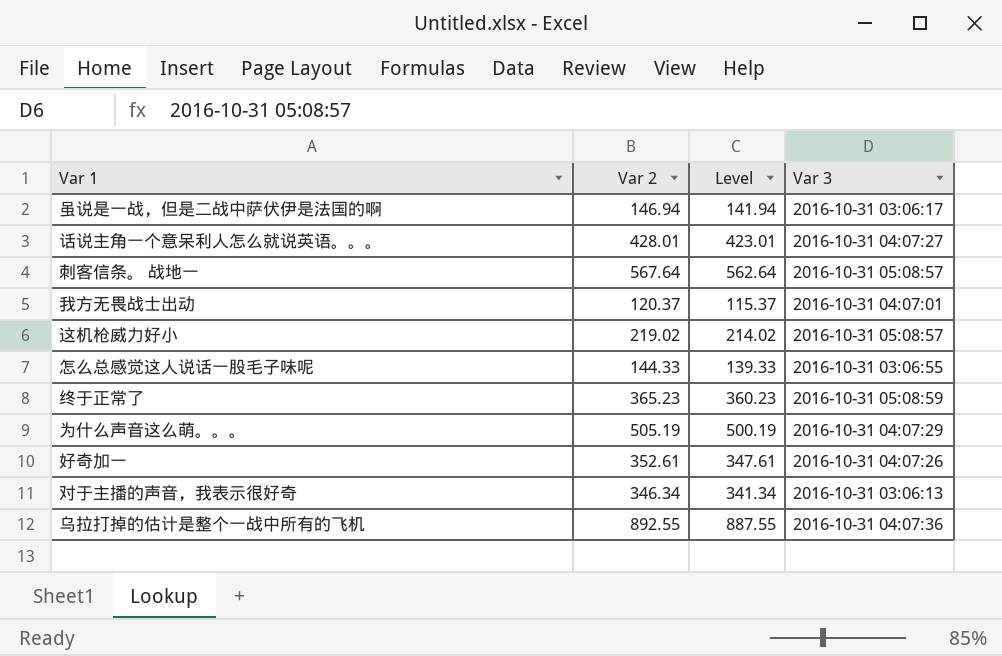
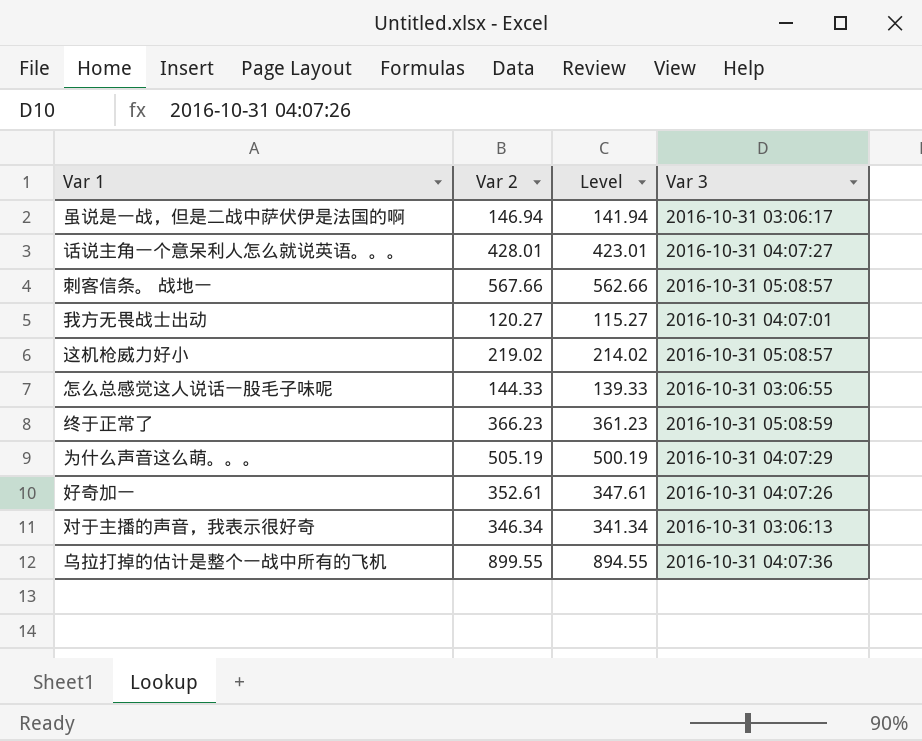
刺客信条。 战地一 | Var 2: 567.64 -> 567.66
刺客信条。 战地一 | Level: 562.64 -> 562.66
我方无畏战士出动 | Var 2: 120.37 -> 120.27
我方无畏战士出动 | Level: 115.37 -> 115.27
终于正常了 | Var 2: 365.23 -> 366.23
终于正常了 | Level: 360.23 -> 361.23
乌拉打掉的估计是整个一战中所有的飞机 | Var 2: 892.55 -> 899.55
乌拉打掉的估计是整个一战中所有的飞机 | Level: 887.55 -> 894.55

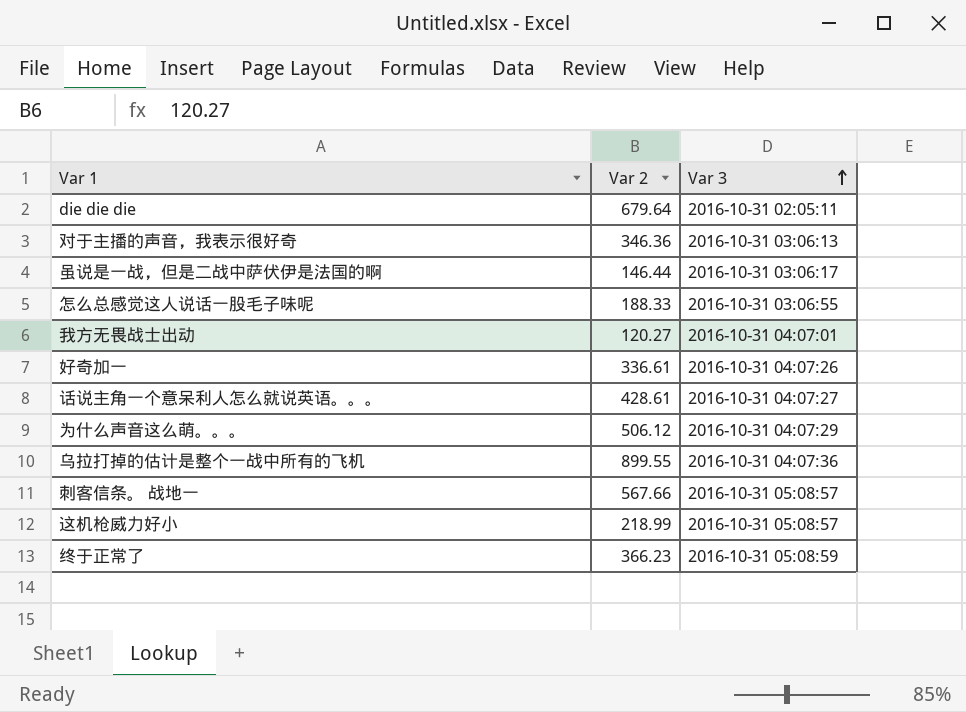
row order: none -> Var 3 ascending
column Level | formula: [Var 2] - 5 -> none
row die die die: none -> 679.64 | 2016-10-31 02:05:11
对于主播的声音，我表示很好奇 | Var 2: 346.34 -> 346.36
虽说是一战，但是二战中萨伏伊是法国的啊 | Var 2: 146.94 -> 146.44
怎么总感觉这人说话一股毛子味呢 | Var 2: 144.33 -> 188.33
好奇加一 | Var 2: 352.61 -> 336.61
话说主角一个意呆利人怎么就说英语。。。 | Var 2: 428.01 -> 428.61
为什么声音这么萌。。。 | Var 2: 505.19 -> 506.12
这机枪威力好小 | Var 2: 219.02 -> 218.99

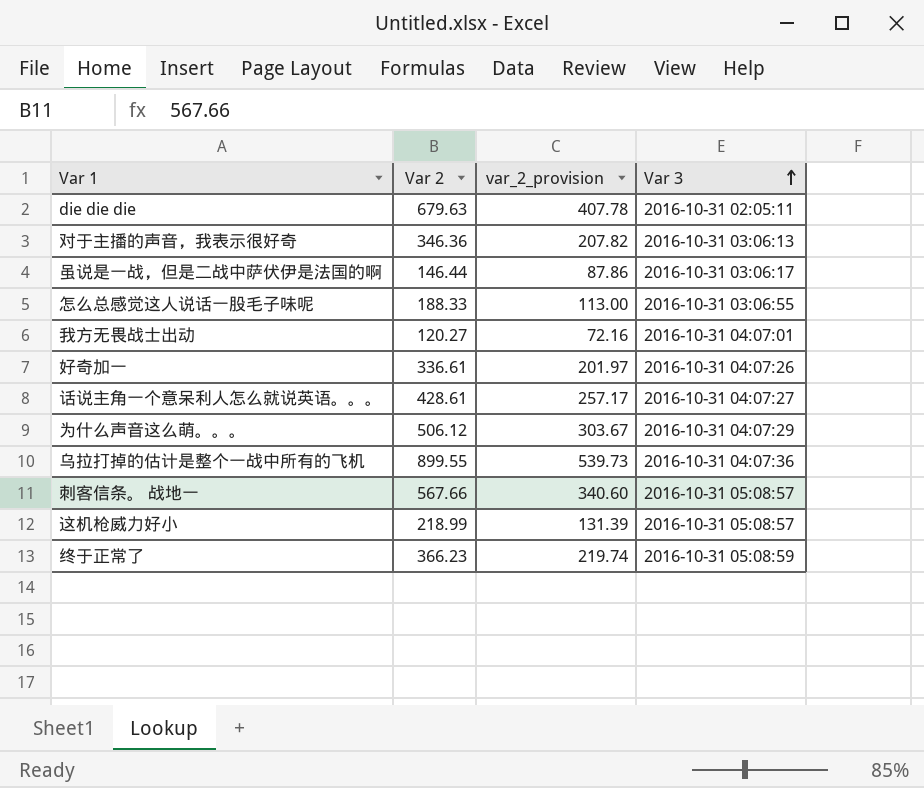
column var_2_provision | formula: none -> [Var 2] * 0.6
die die die | Var 2: 679.64 -> 679.63

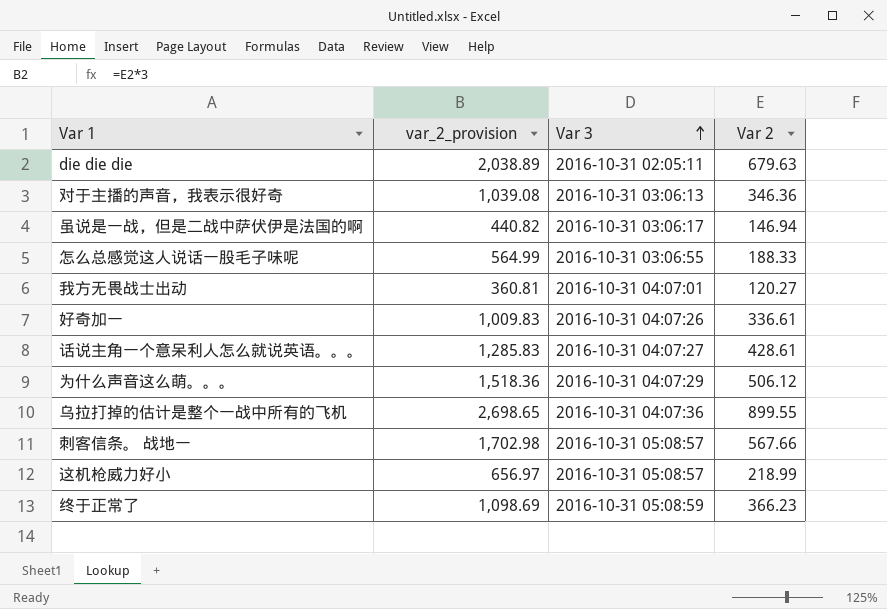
column var_2_provision | formula: [Var 2] * 0.6 -> [Var 2] * 3
column Var 2 | position: 2 -> 4
虽说是一战，但是二战中萨伏伊是法国的啊 | Var 2: 146.44 -> 146.94

